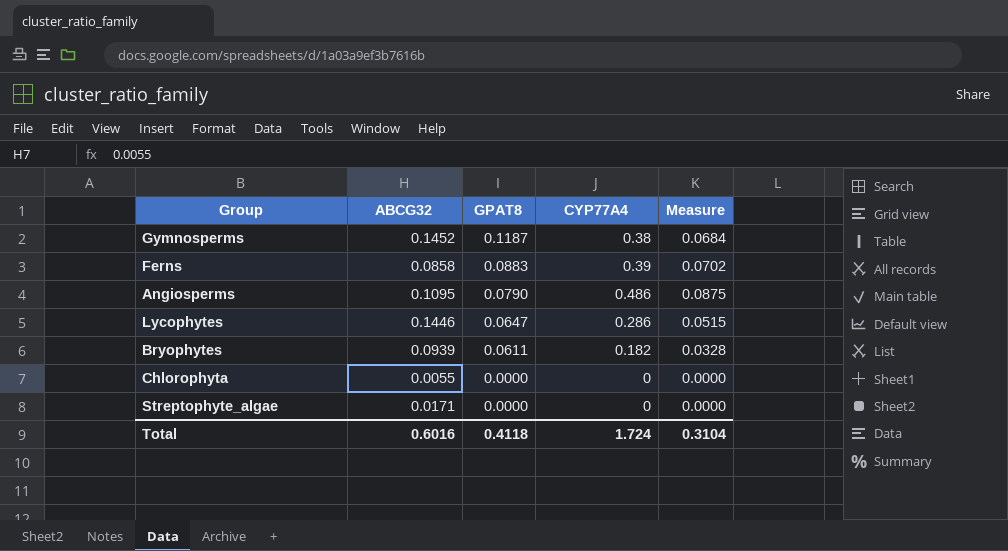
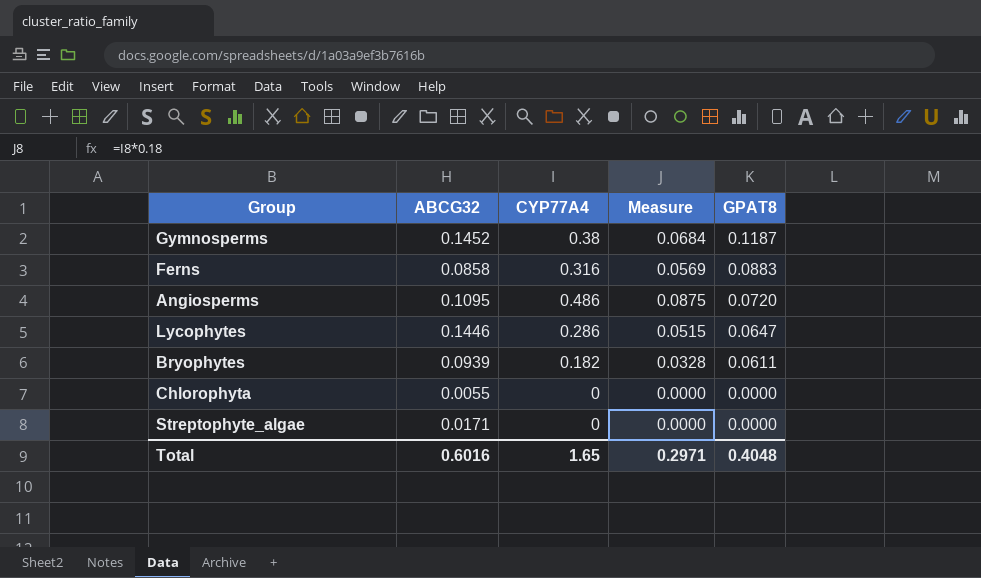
column GPAT8 | position: 3 -> 5
Ferns | CYP77A4: 0.39 -> 0.316
Ferns | Measure: 0.0702 -> 0.0569
Angiosperms | GPAT8: 0.0790 -> 0.0720
Total | CYP77A4: 1.724 -> 1.65
Total | Measure: 0.3104 -> 0.2971
Total | GPAT8: 0.4118 -> 0.4048

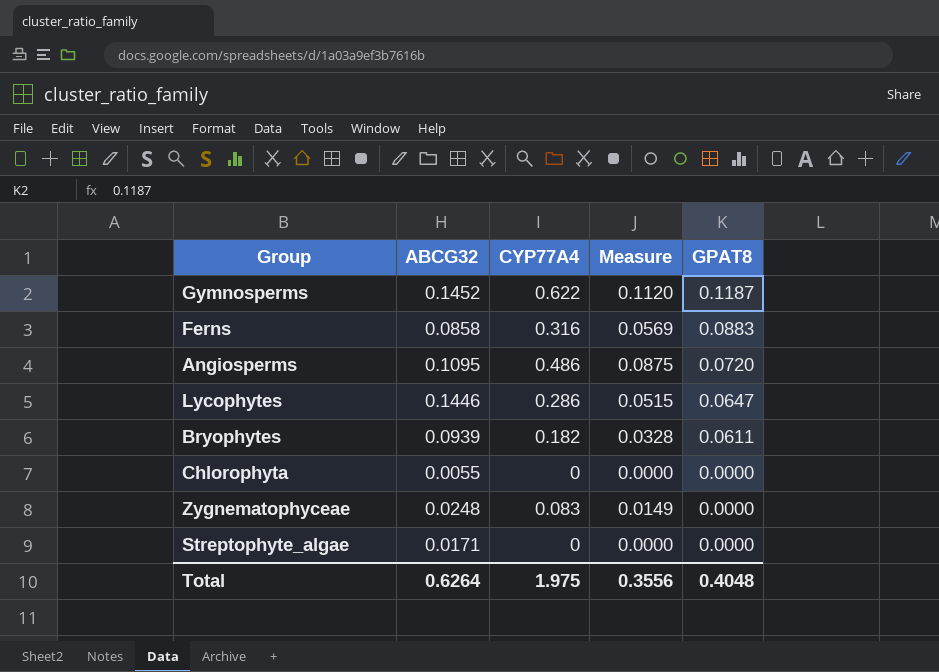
Gymnosperms | CYP77A4: 0.38 -> 0.622
Gymnosperms | Measure: 0.0684 -> 0.1120
row Zygnematophyceae: none -> 0.0248 | 0.083 | 0.0149 | 0.0000
Total | ABCG32: 0.6016 -> 0.6264
Total | CYP77A4: 1.65 -> 1.975
Total | Measure: 0.2971 -> 0.3556

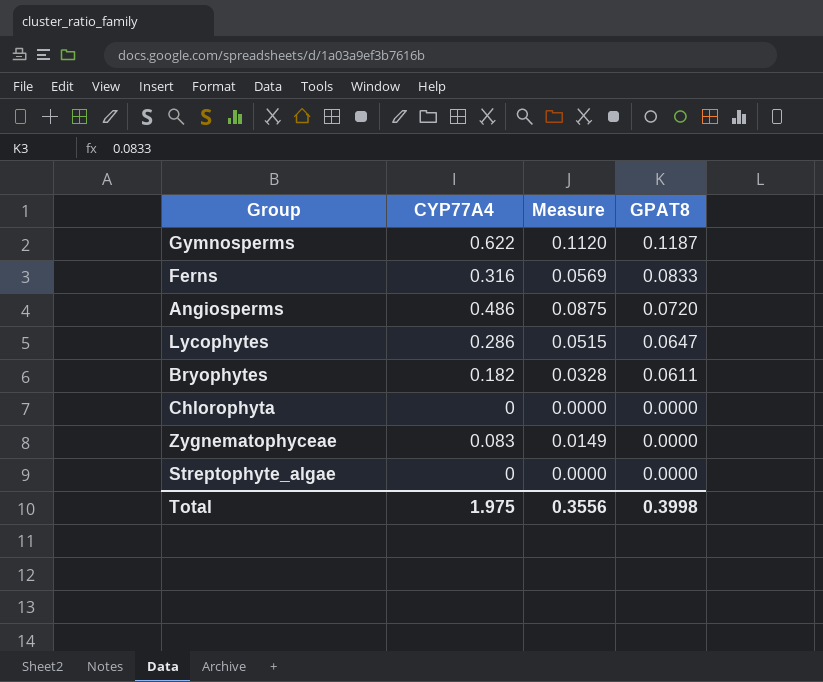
column ABCG32 | position: 2 -> none
Ferns | GPAT8: 0.0883 -> 0.0833
Total | GPAT8: 0.4048 -> 0.3998

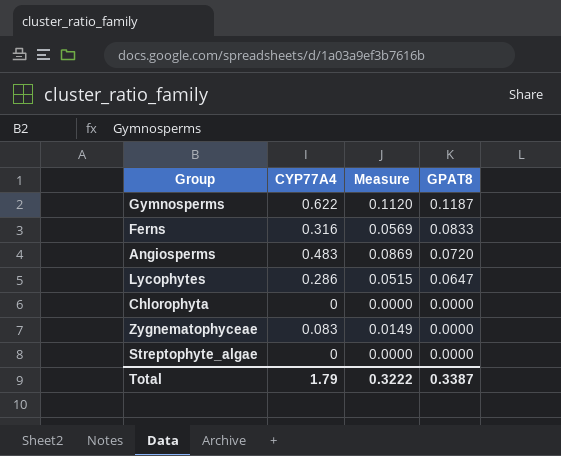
row Bryophytes: 0.182 | 0.0328 | 0.0611 -> none
Angiosperms | CYP77A4: 0.486 -> 0.483
Angiosperms | Measure: 0.0875 -> 0.0869
Total | CYP77A4: 1.975 -> 1.79
Total | Measure: 0.3556 -> 0.3222
Total | GPAT8: 0.3998 -> 0.3387

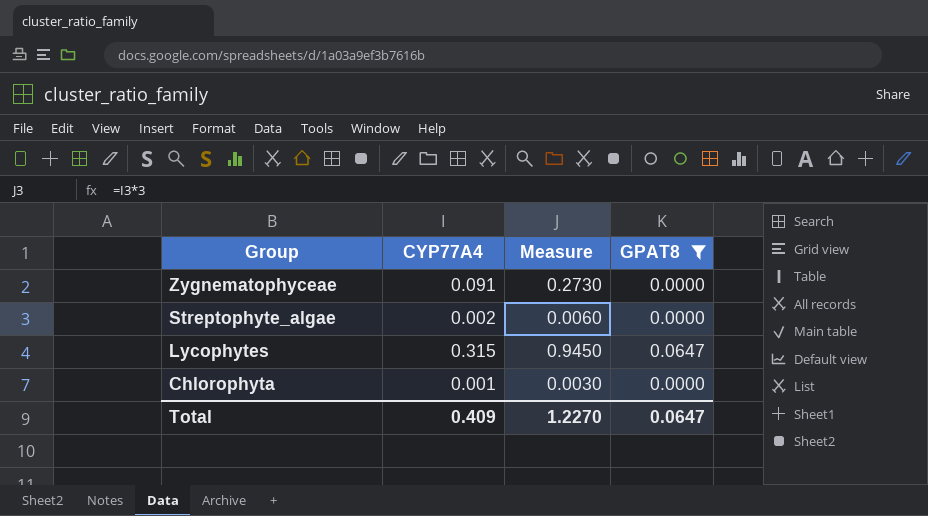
filter: none -> GPAT8 <= 0.0647
row order: GPAT8 descending -> Group descending
column Measure | formula: [CYP77A4] * 0.18 -> [CYP77A4] * 3
Zygnematophyceae | CYP77A4: 0.083 -> 0.091
Streptophyte_algae | CYP77A4: 0 -> 0.002
Lycophytes | CYP77A4: 0.286 -> 0.315
Chlorophyta | CYP77A4: 0 -> 0.001
Total | CYP77A4: 1.79 -> 0.409
Total | Measure: 0.3222 -> 1.2270
Total | GPAT8: 0.3387 -> 0.0647

